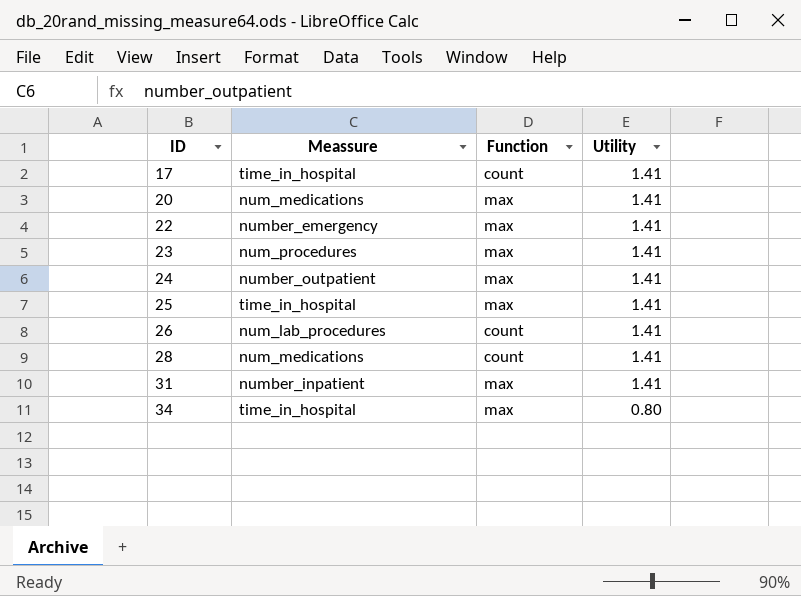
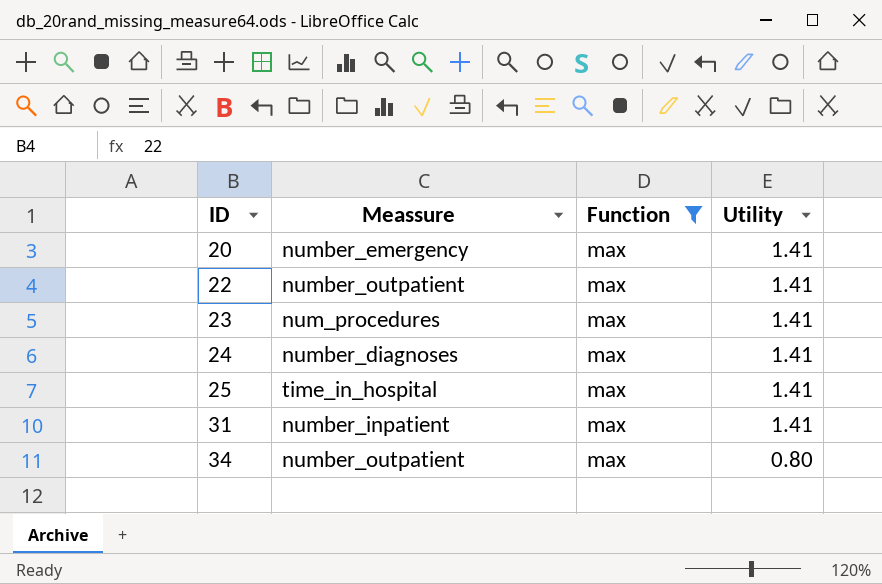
filter: none -> Function = max
20 | Meassure: num_medications -> number_emergency
22 | Meassure: number_emergency -> number_outpatient
24 | Meassure: number_outpatient -> number_diagnoses
34 | Meassure: time_in_hospital -> number_outpatient

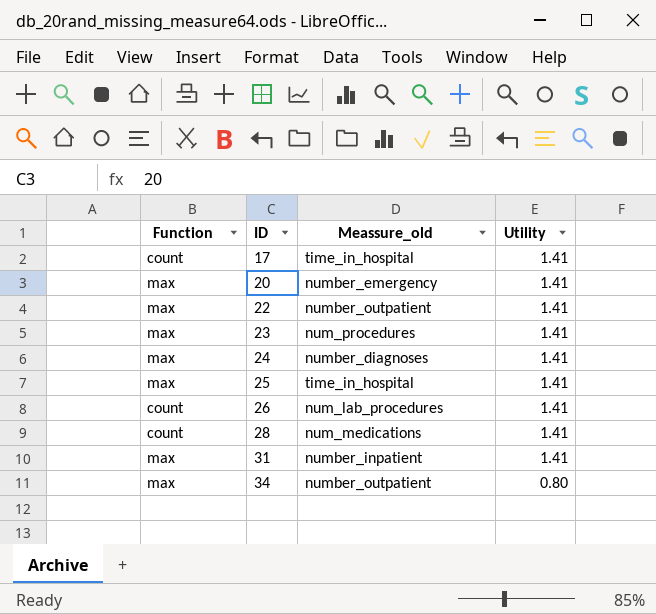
filter: Function = max -> none
column Function | position: 3 -> 1
column name: Meassure -> Meassure_old

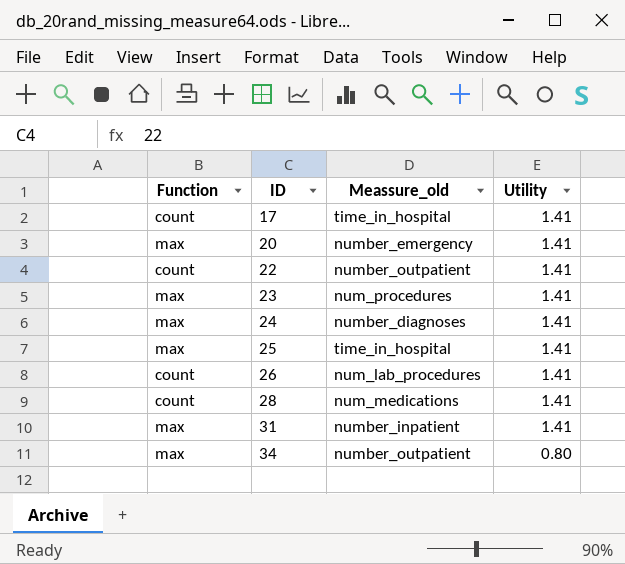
22 | Function: max -> count

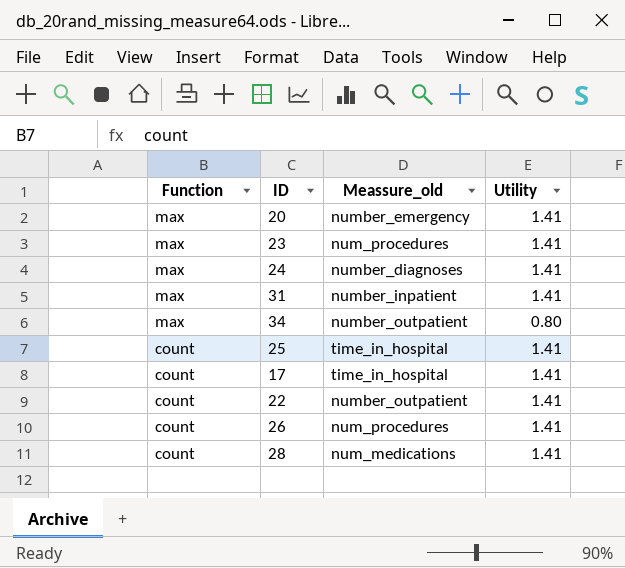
row order: ID ascending -> Function descending
25 | Function: max -> count
26 | Meassure_old: num_lab_procedures -> num_procedures

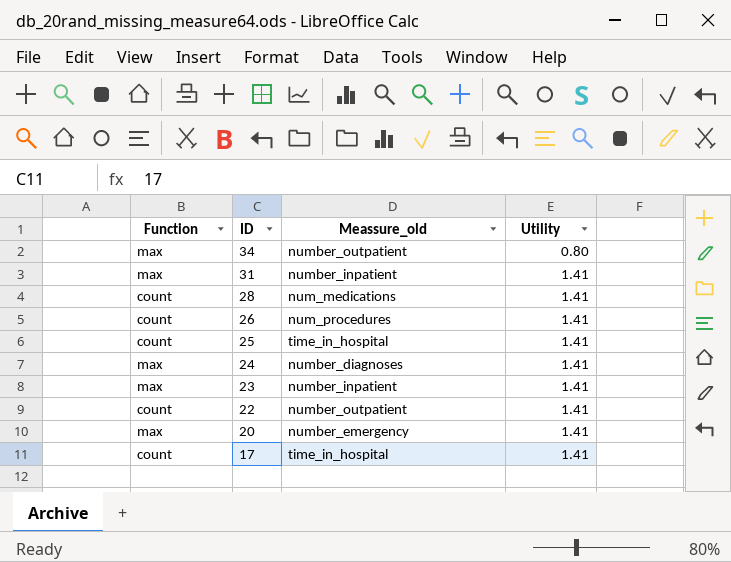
row order: Function descending -> ID descending
23 | Meassure_old: num_procedures -> number_inpatient

